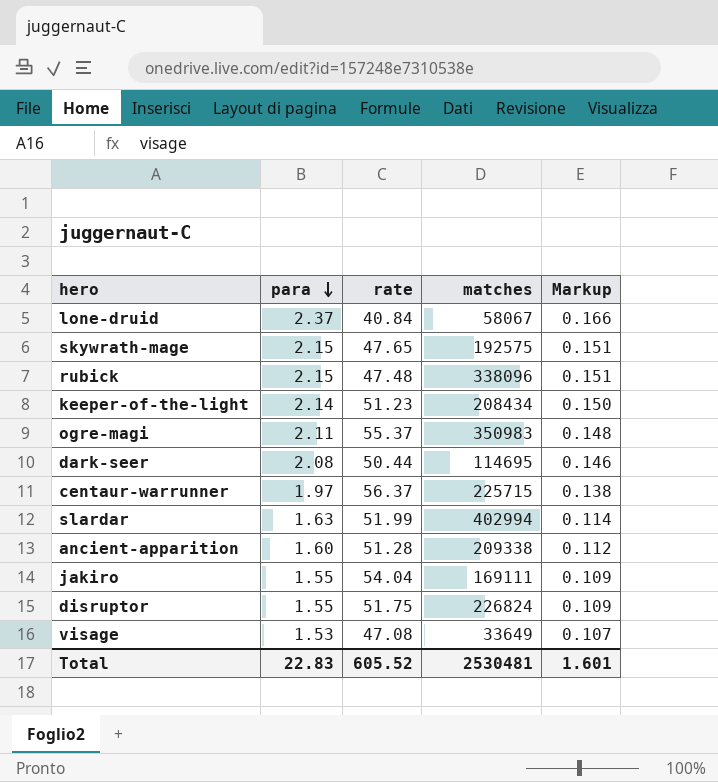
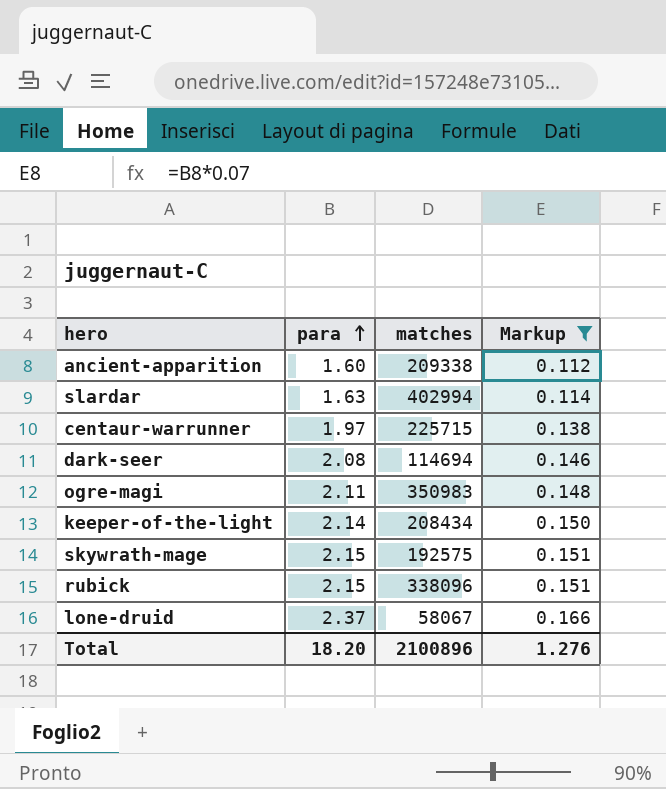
filter: none -> Markup >= 0.112
row order: para descending -> para ascending
column rate | position: 3 -> none
dark-seer | matches: 114695 -> 114694
Total | para: 22.83 -> 18.20
Total | matches: 2530481 -> 2100896
Total | Markup: 1.601 -> 1.276

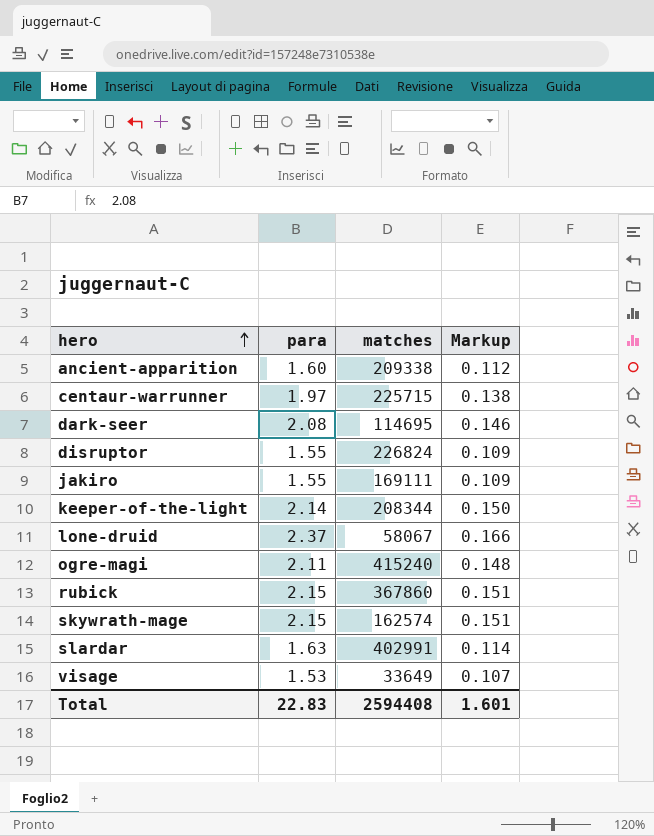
filter: Markup >= 0.112 -> none
row order: para ascending -> hero ascending
dark-seer | matches: 114694 -> 114695
keeper-of-the-light | matches: 208434 -> 208344
ogre-magi | matches: 350983 -> 415240
rubick | matches: 338096 -> 367860
skywrath-mage | matches: 192575 -> 162574
slardar | matches: 402994 -> 402991
Total | para: 18.20 -> 22.83
Total | matches: 2100896 -> 2594408
Total | Markup: 1.276 -> 1.601

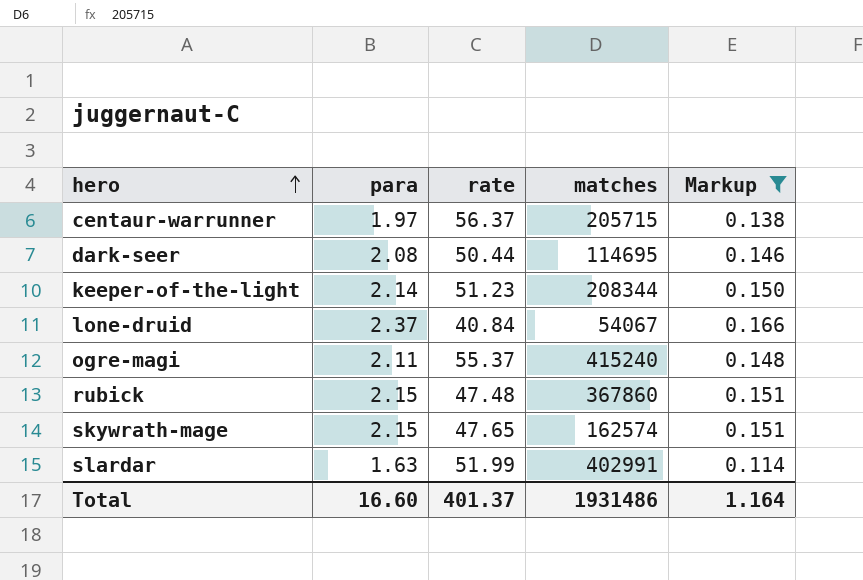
filter: none -> Markup >= 0.114
column rate | position: none -> 3
centaur-warrunner | matches: 225715 -> 205715
lone-druid | matches: 58067 -> 54067
Total | para: 22.83 -> 16.60
Total | matches: 2594408 -> 1931486
Total | Markup: 1.601 -> 1.164

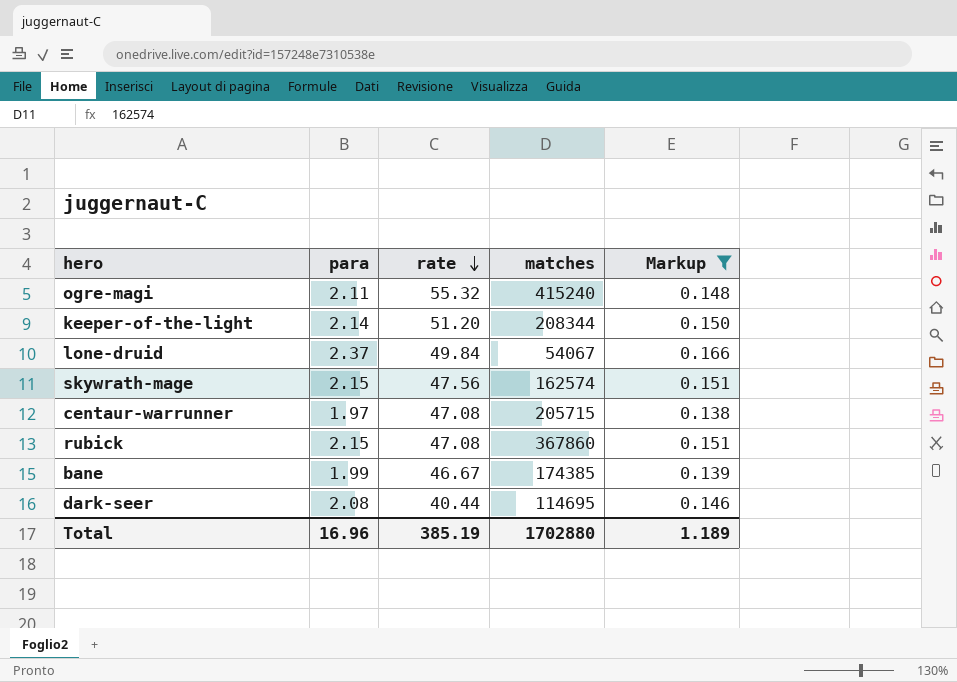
row order: hero ascending -> rate descending
row slardar: 1.63 | 51.99 | 402991 | 0.114 -> none
ogre-magi | rate: 55.37 -> 55.32
keeper-of-the-light | rate: 51.23 -> 51.20
lone-druid | rate: 40.84 -> 49.84
skywrath-mage | rate: 47.65 -> 47.56
centaur-warrunner | rate: 56.37 -> 47.08
rubick | rate: 47.48 -> 47.08
row bane: none -> 1.99 | 46.67 | 174385 | 0.139
dark-seer | rate: 50.44 -> 40.44
Total | para: 16.60 -> 16.96
Total | rate: 401.37 -> 385.19
Total | matches: 1931486 -> 1702880
Total | Markup: 1.164 -> 1.189

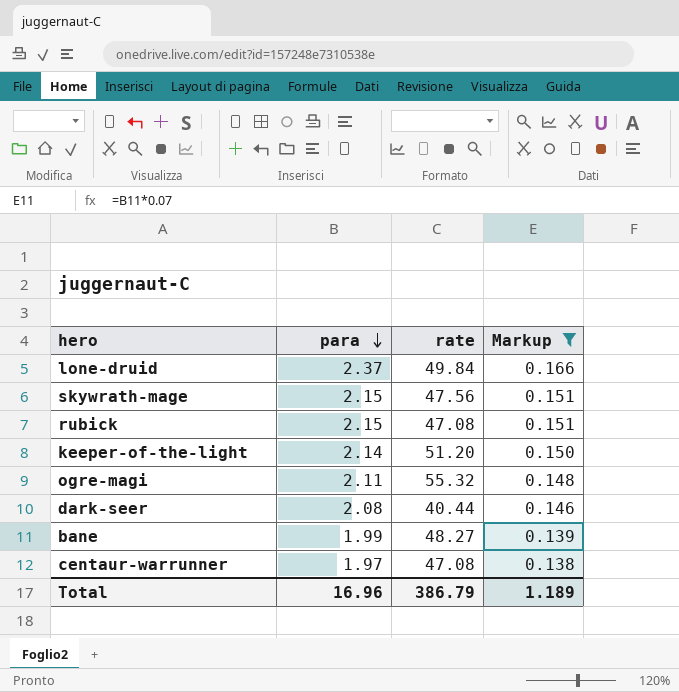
row order: rate descending -> para descending
column matches | position: 4 -> none
bane | rate: 46.67 -> 48.27
Total | rate: 385.19 -> 386.79

